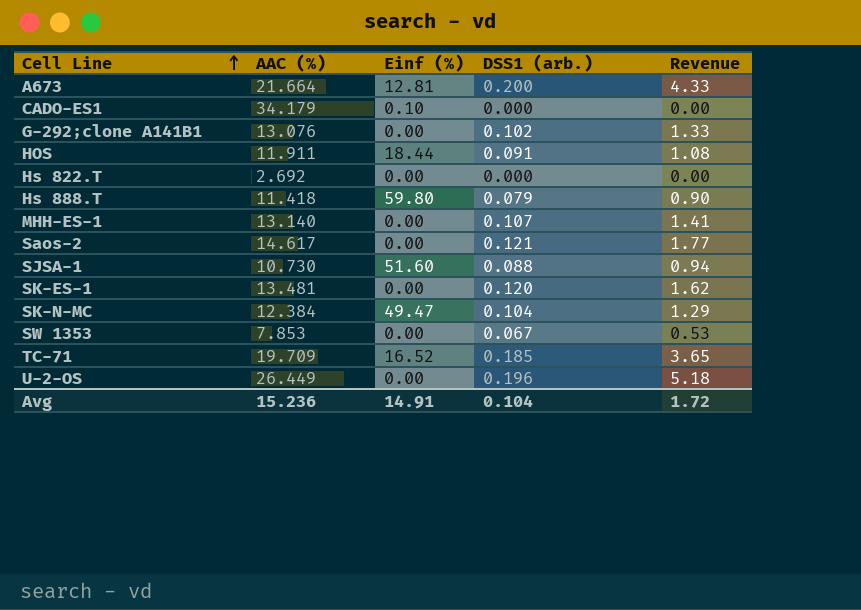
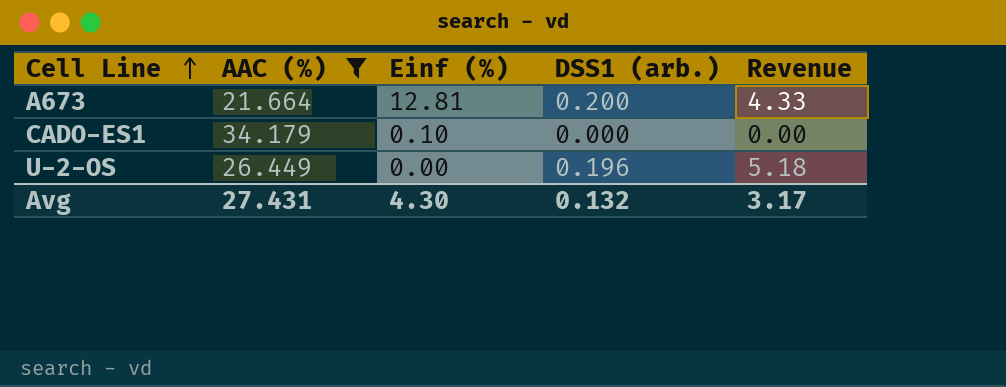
filter: none -> AAC (%) >= 21.664
Avg | AAC (%): 15.236 -> 27.431
Avg | Einf (%): 14.91 -> 4.30
Avg | DSS1 (arb.): 0.104 -> 0.132
Avg | Revenue: 1.72 -> 3.17

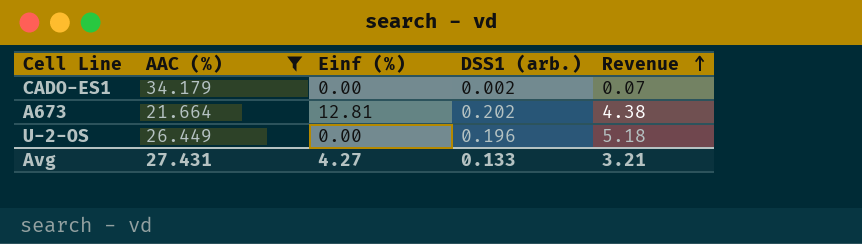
row order: Cell Line ascending -> Revenue ascending
CADO-ES1 | Einf (%): 0.10 -> 0.00
CADO-ES1 | DSS1 (arb.): 0.000 -> 0.002
CADO-ES1 | Revenue: 0.00 -> 0.07
A673 | DSS1 (arb.): 0.200 -> 0.202
A673 | Revenue: 4.33 -> 4.38
Avg | Einf (%): 4.30 -> 4.27
Avg | DSS1 (arb.): 0.132 -> 0.133
Avg | Revenue: 3.17 -> 3.21

